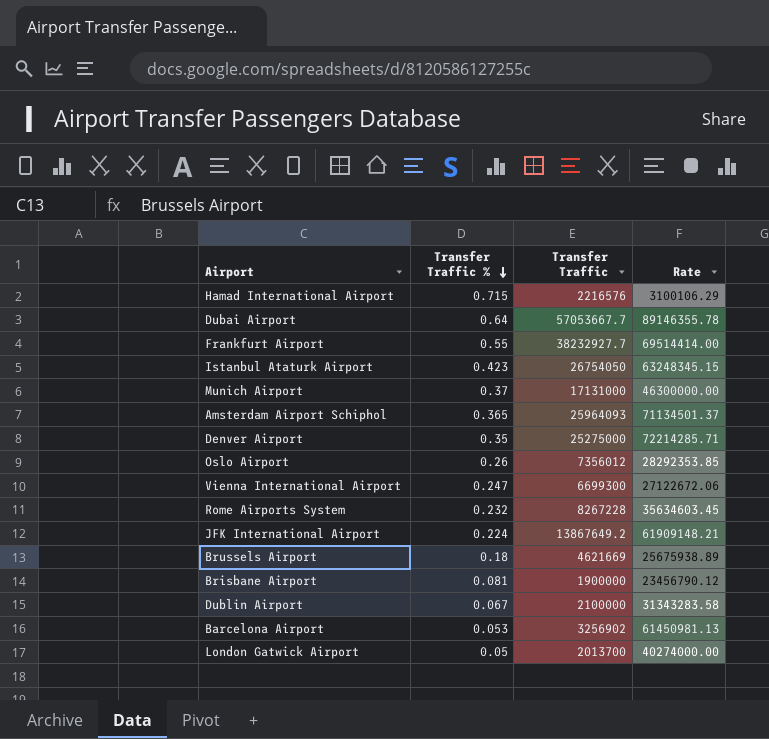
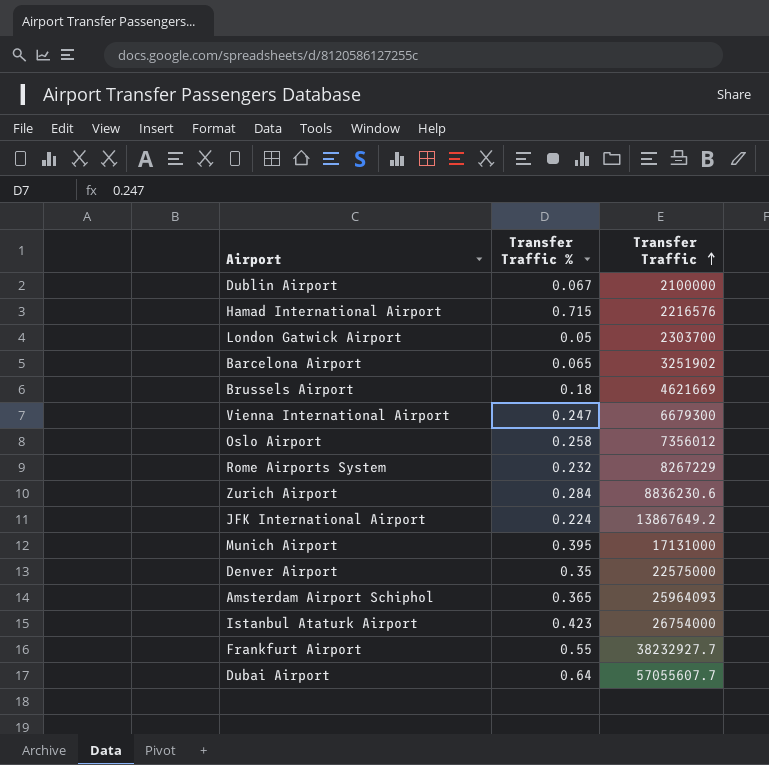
row order: Transfer Traffic % descending -> Transfer Traffic ascending
column Rate | formula: [Transfer Traffic] / [Transfer Traffic %] -> none
row Brisbane Airport: 0.081 | 1900000 | 23456790.12 -> none
London Gatwick Airport | Transfer Traffic: 2013700 -> 2303700
Barcelona Airport | Transfer Traffic %: 0.053 -> 0.065
Barcelona Airport | Transfer Traffic: 3256902 -> 3251902
Vienna International Airport | Transfer Traffic: 6699300 -> 6679300
Oslo Airport | Transfer Traffic %: 0.26 -> 0.258
Rome Airports System | Transfer Traffic: 8267228 -> 8267229
row Zurich Airport: none -> 0.284 | 8836230.6
Munich Airport | Transfer Traffic %: 0.37 -> 0.395
Denver Airport | Transfer Traffic: 25275000 -> 22575000
Istanbul Ataturk Airport | Transfer Traffic: 26754050 -> 26754000
Dubai Airport | Transfer Traffic: 57053667.7 -> 57055607.7

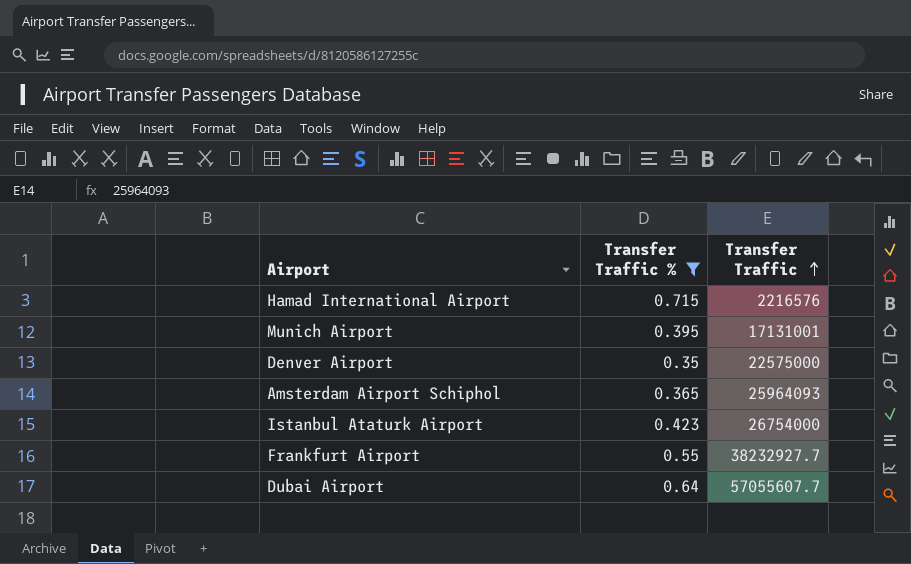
filter: none -> Transfer Traffic % >= 0.35
Munich Airport | Transfer Traffic: 17131000 -> 17131001

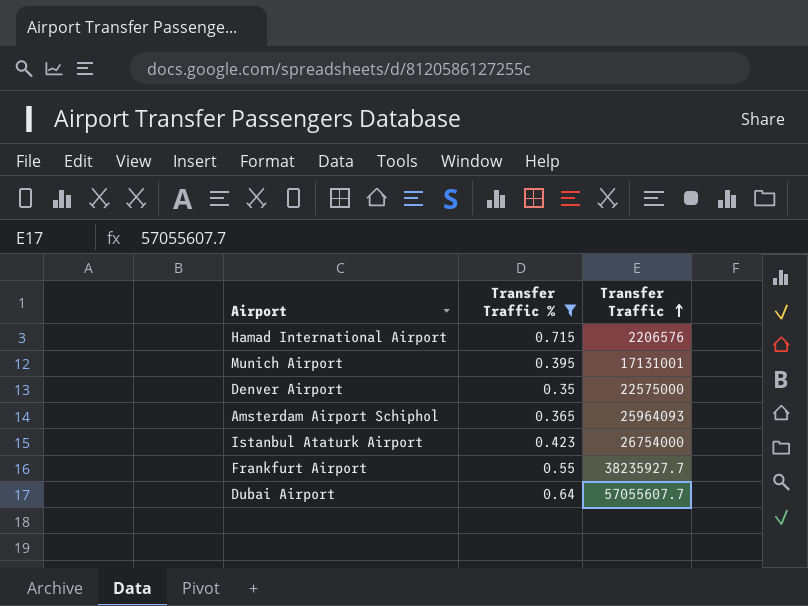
Hamad International Airport | Transfer Traffic: 2216576 -> 2206576
Frankfurt Airport | Transfer Traffic: 38232927.7 -> 38235927.7

